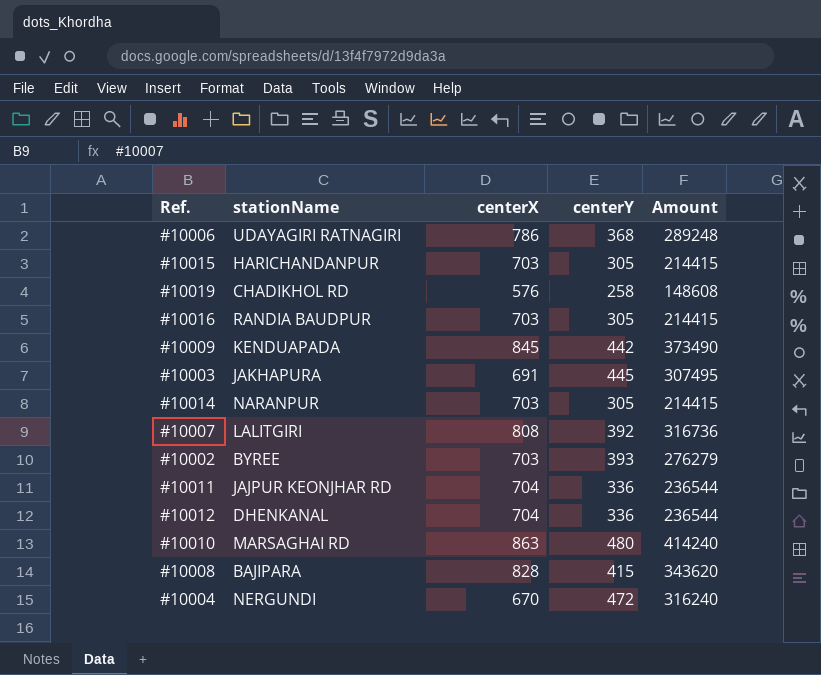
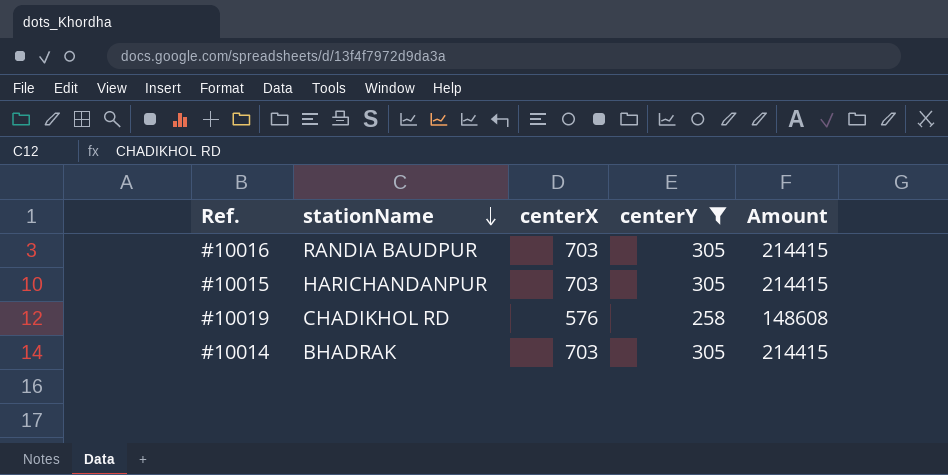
filter: none -> centerY <= 305
row order: none -> stationName descending
#10014 | stationName: NARANPUR -> BHADRAK

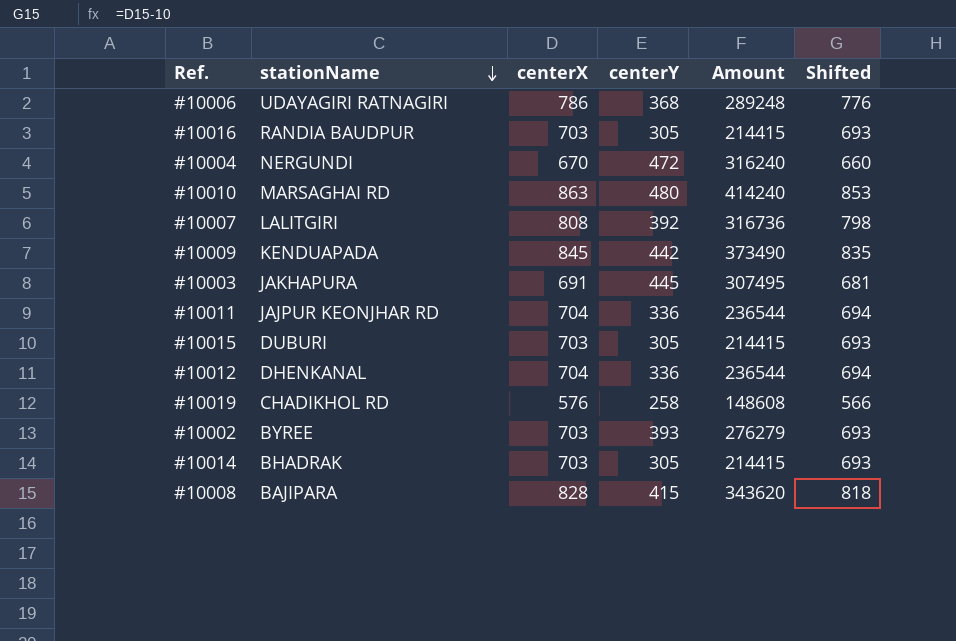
filter: centerY <= 305 -> none
column Shifted | formula: none -> [centerX] - 10
#10015 | stationName: HARICHANDANPUR -> DUBURI

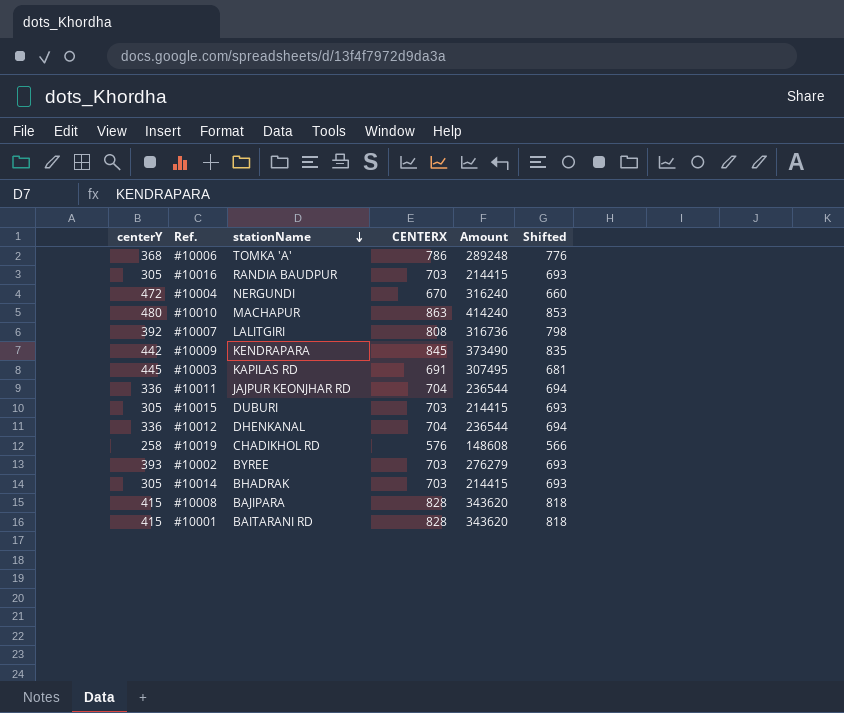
column centerY | position: 4 -> 1
column name: centerX -> CENTERX
#10006 | stationName: UDAYAGIRI RATNAGIRI -> TOMKA 'A'
#10010 | stationName: MARSAGHAI RD -> MACHAPUR
#10009 | stationName: KENDUAPADA -> KENDRAPARA
#10003 | stationName: JAKHAPURA -> KAPILAS RD
row #10001: none -> 415 | BAITARANI RD | 828 | 343620 | 818

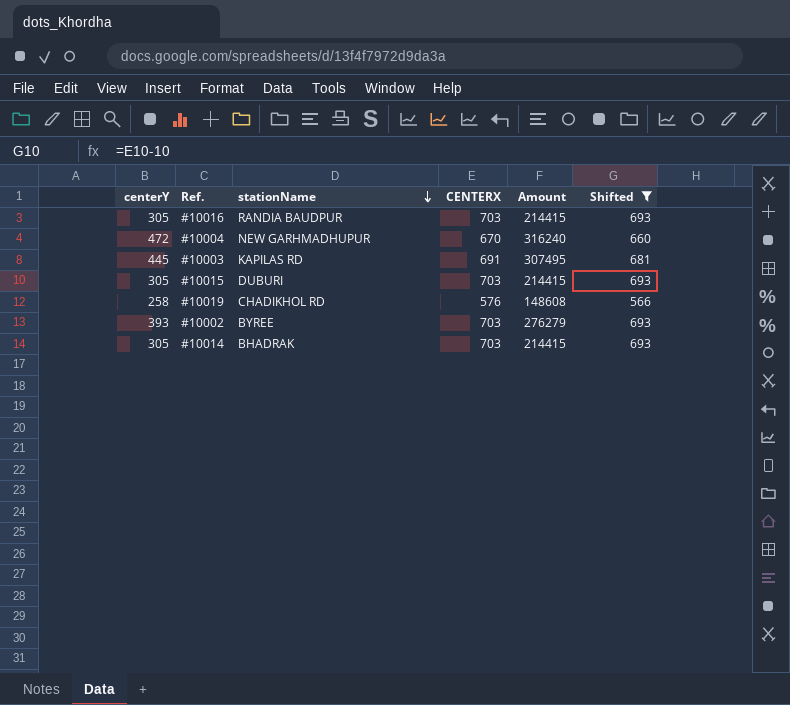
filter: none -> Shifted <= 693
#10004 | stationName: NERGUNDI -> NEW GARHMADHUPUR

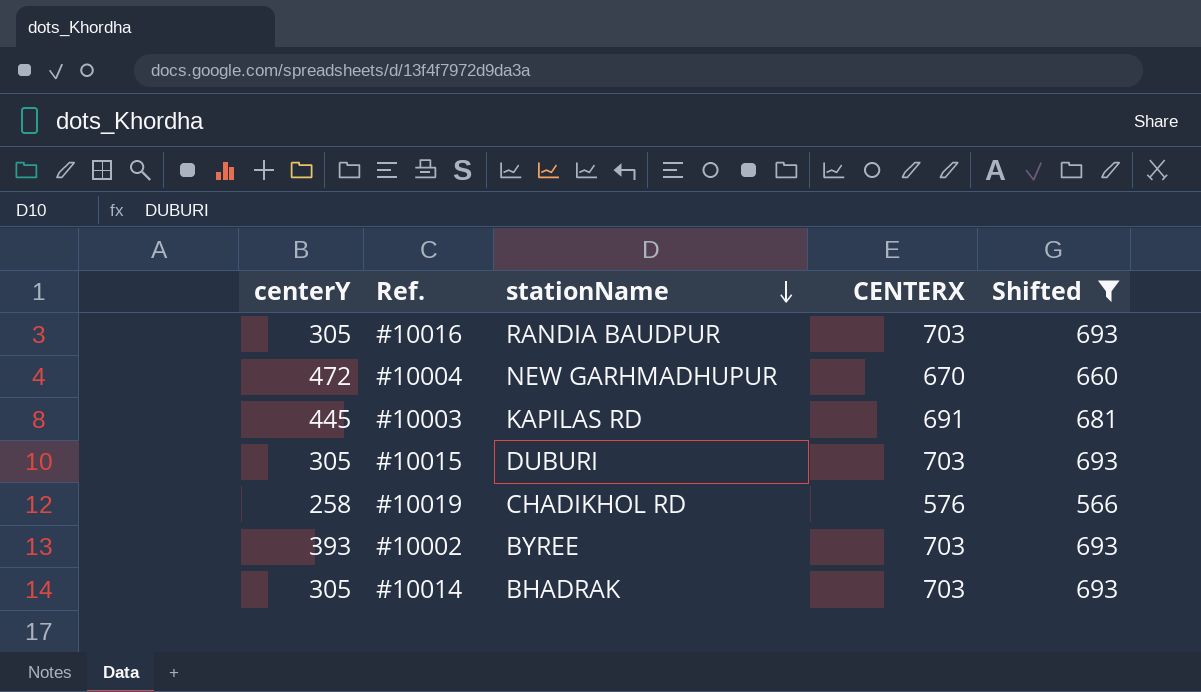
column Amount | formula: [centerY] * [CENTERX] -> none

